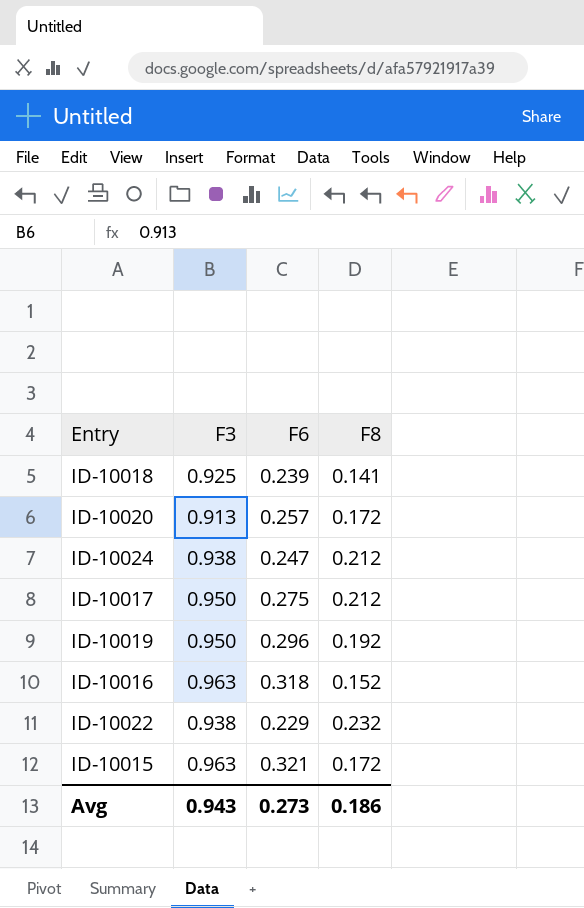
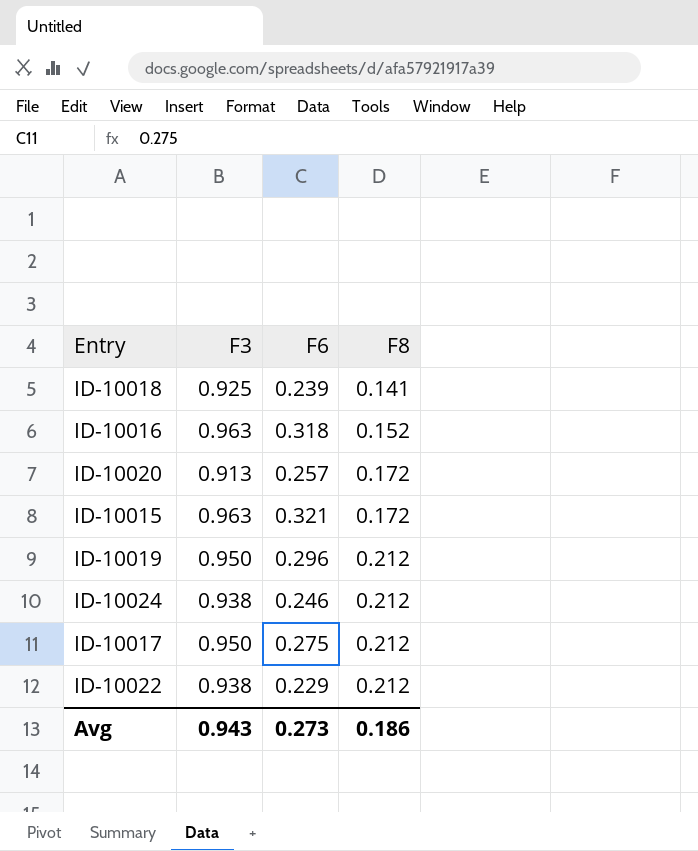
row order: none -> F8 ascending
ID-10019 | F8: 0.192 -> 0.212
ID-10024 | F6: 0.247 -> 0.246
ID-10022 | F8: 0.232 -> 0.212

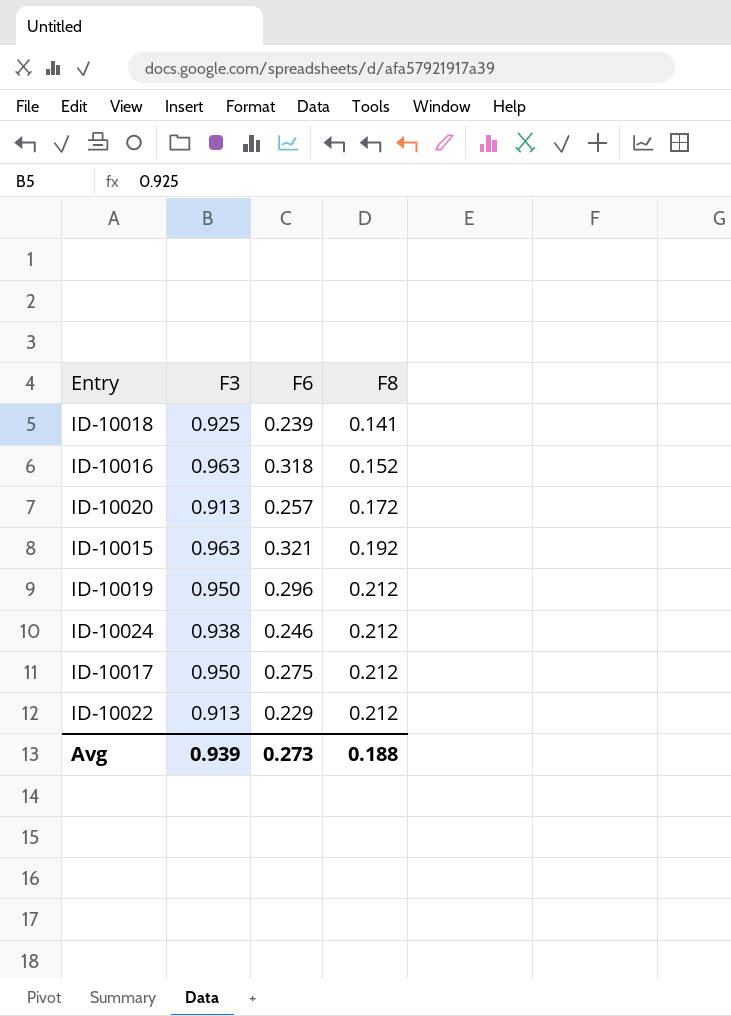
ID-10015 | F8: 0.172 -> 0.192
ID-10022 | F3: 0.938 -> 0.913
Avg | F3: 0.943 -> 0.939
Avg | F8: 0.186 -> 0.188

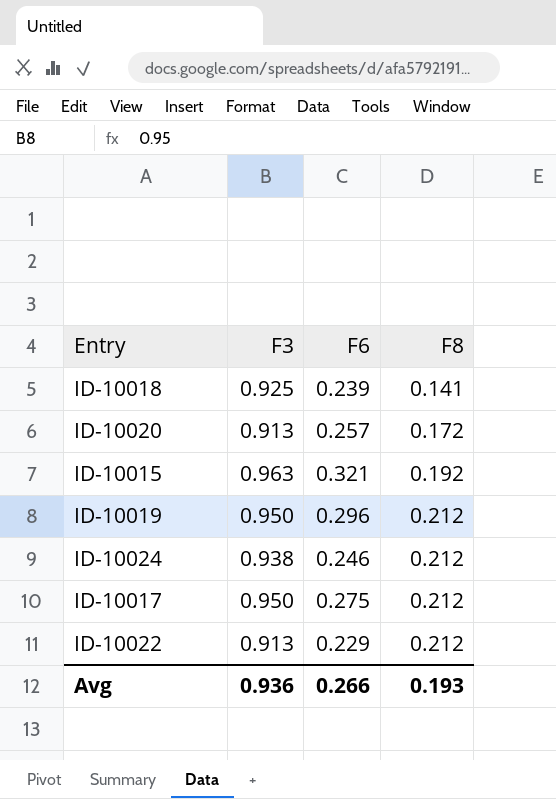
row ID-10016: 0.963 | 0.318 | 0.152 -> none
Avg | F3: 0.939 -> 0.936
Avg | F6: 0.273 -> 0.266
Avg | F8: 0.188 -> 0.193

